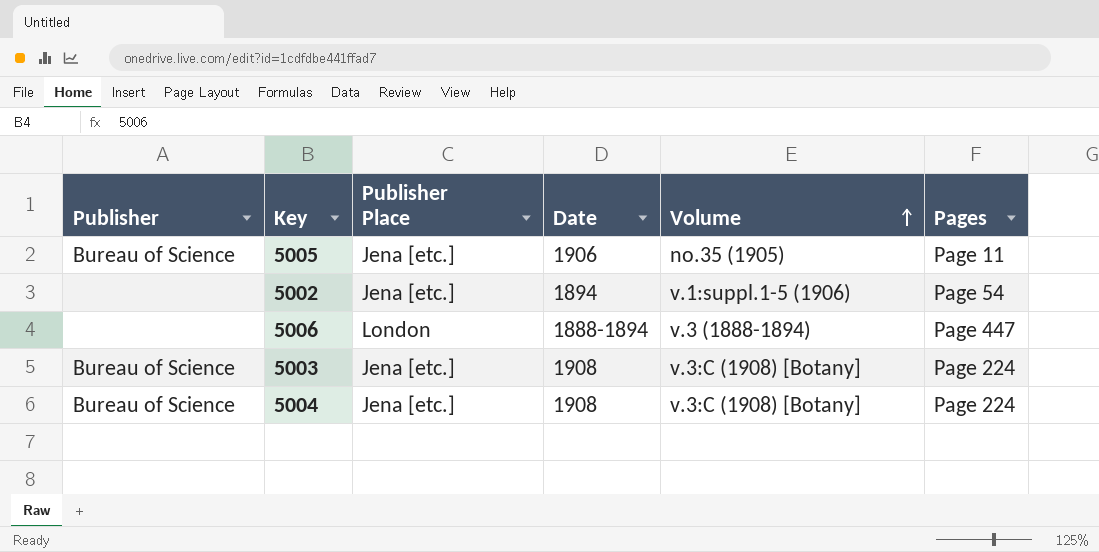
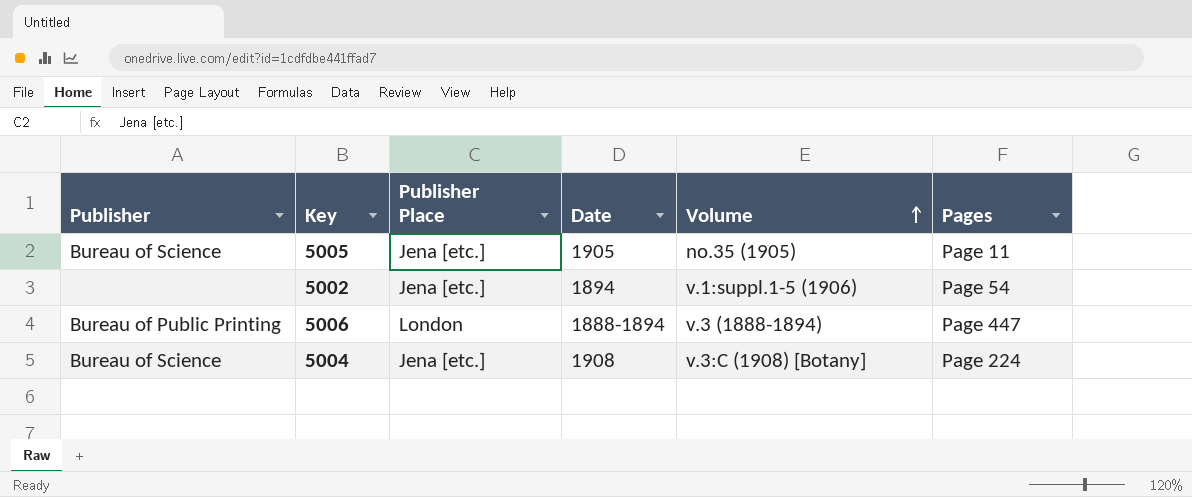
row 5003: Bureau of Science | Jena [etc.] | 1908 | v.3:C (1908) [Botany] | Page 224 -> none
5005 | Date: 1906 -> 1905
5006 | Publisher: none -> Bureau of Public Printing

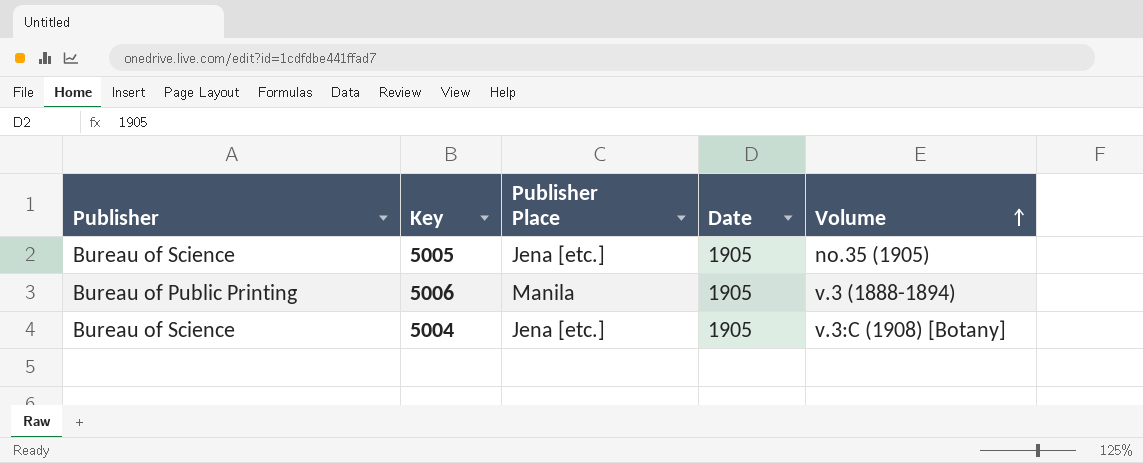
column Pages | position: 6 -> none
row 5002: none | Jena [etc.] | 1894 | v.1:suppl.1-5 (1906) | Page 54 -> none
5006 | Publisher Place: London -> Manila
5006 | Date: 1888-1894 -> 1905
5004 | Date: 1908 -> 1905

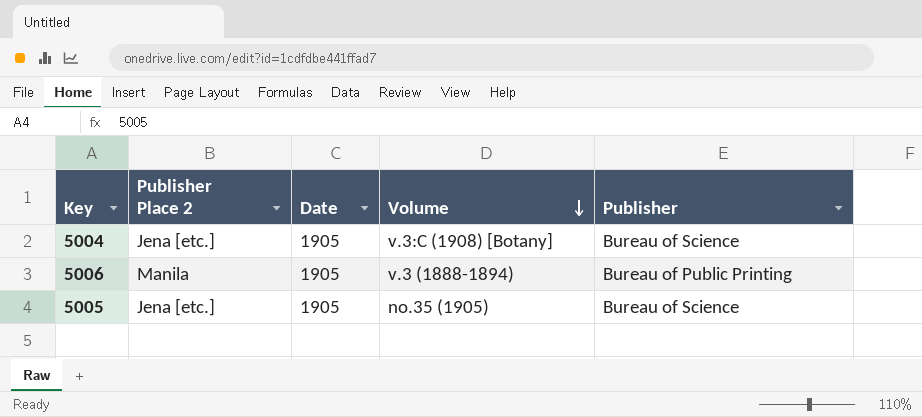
row order: Volume ascending -> Volume descending
column name: Publisher Place -> Publisher Place 2
column Publisher | position: 1 -> 5

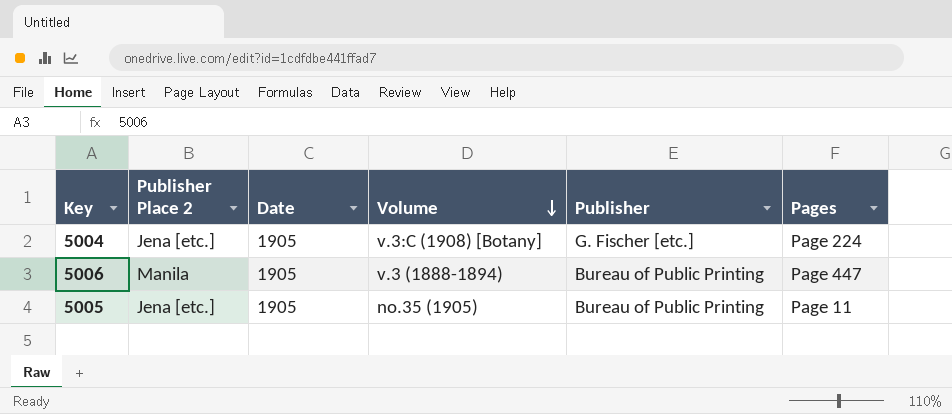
column Pages | position: none -> 6
5004 | Publisher: Bureau of Science -> G. Fischer [etc.]
5005 | Publisher: Bureau of Science -> Bureau of Public Printing

